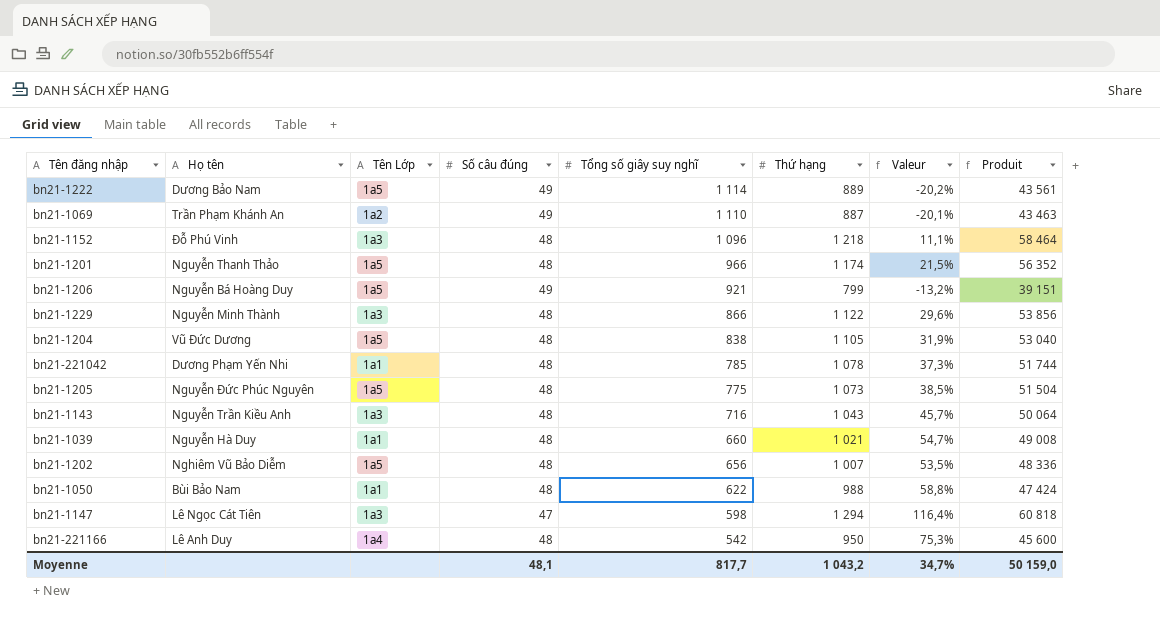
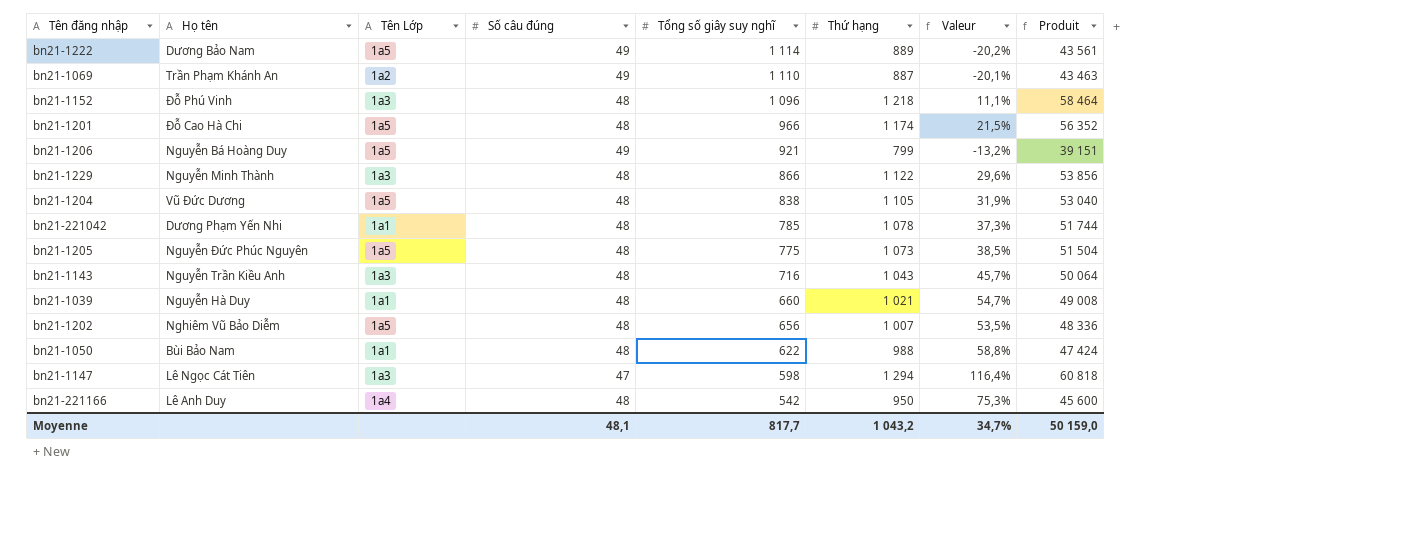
bn21-1201 | Họ tên: Nguyễn Thanh Thảo -> Đỗ Cao Hà Chi

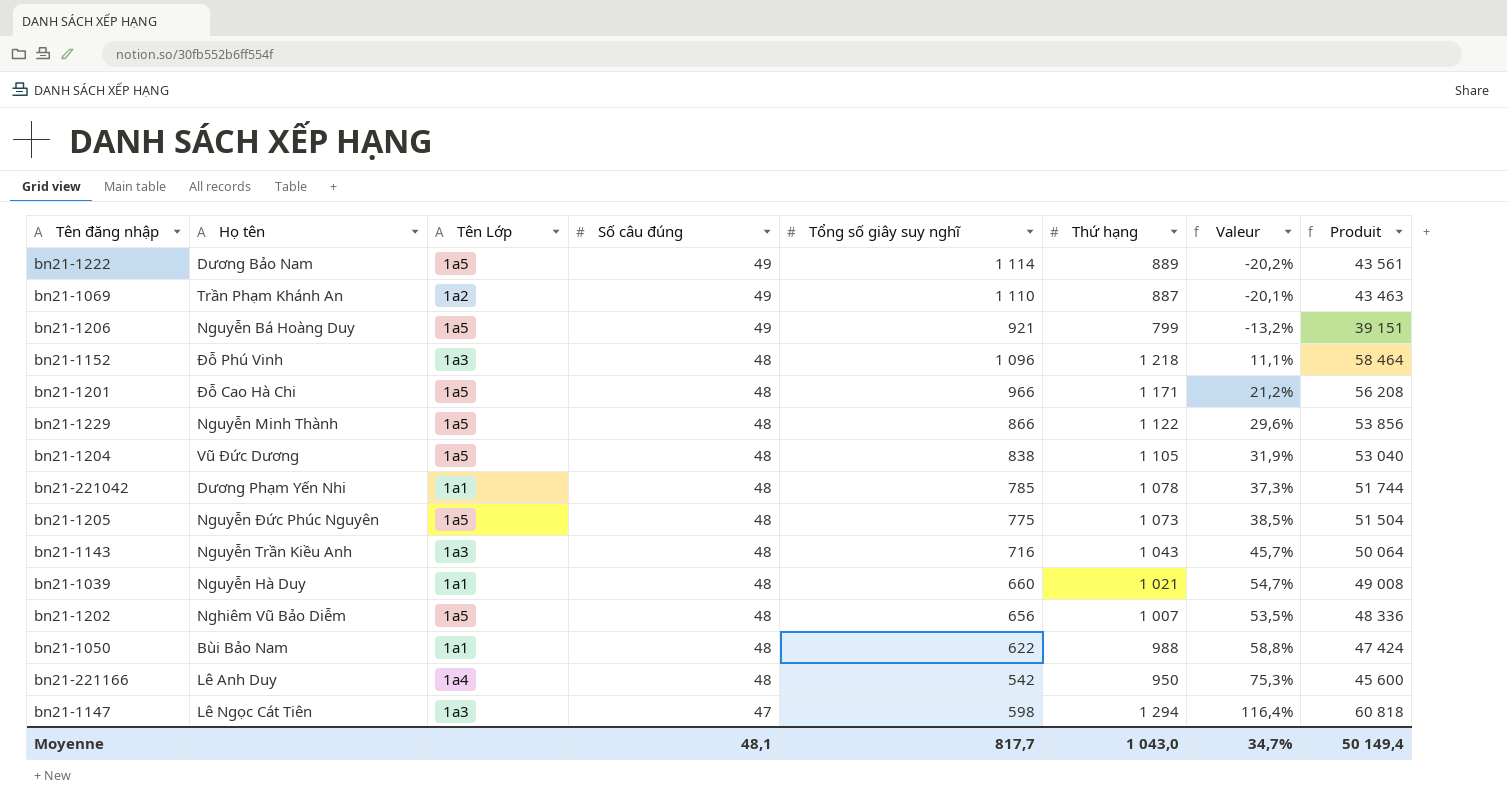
row order: Tổng số giây suy nghĩ descending -> Số câu đúng descending
bn21-1201 | Thứ hạng: 1 174 -> 1 171
bn21-1201 | Valeur: 21,5% -> 21,2%
bn21-1201 | Produit: 56 352 -> 56 208
bn21-1229 | Tên Lớp: 1a3 -> 1a5
Moyenne | Thứ hạng: 1 043,2 -> 1 043,0
Moyenne | Produit: 50 159,0 -> 50 149,4

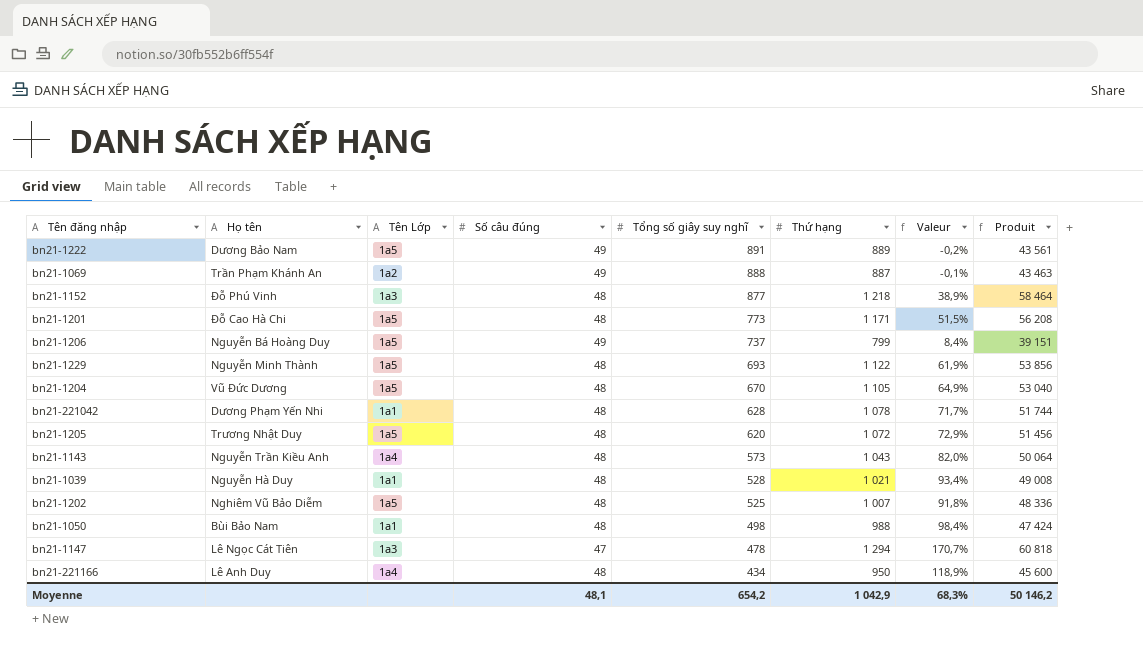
row order: Số câu đúng descending -> Tổng số giây suy nghĩ descending
bn21-1222 | Tổng số giây suy nghĩ: 1 114 -> 891
bn21-1222 | Valeur: -20,2% -> -0,2%
bn21-1069 | Tổng số giây suy nghĩ: 1 110 -> 888
bn21-1069 | Valeur: -20,1% -> -0,1%
bn21-1152 | Tổng số giây suy nghĩ: 1 096 -> 877
bn21-1152 | Valeur: 11,1% -> 38,9%
bn21-1201 | Tổng số giây suy nghĩ: 966 -> 773
bn21-1201 | Valeur: 21,2% -> 51,5%
bn21-1206 | Tổng số giây suy nghĩ: 921 -> 737
bn21-1206 | Valeur: -13,2% -> 8,4%
bn21-1229 | Tổng số giây suy nghĩ: 866 -> 693
bn21-1229 | Valeur: 29,6% -> 61,9%
bn21-1204 | Tổng số giây suy nghĩ: 838 -> 670
bn21-1204 | Valeur: 31,9% -> 64,9%
bn21-221042 | Tổng số giây suy nghĩ: 785 -> 628
bn21-221042 | Valeur: 37,3% -> 71,7%
bn21-1205 | Họ tên: Nguyễn Đức Phúc Nguyên -> Trương Nhật Duy
bn21-1205 | Tổng số giây suy nghĩ: 775 -> 620
bn21-1205 | Thứ hạng: 1 073 -> 1 072
bn21-1205 | Valeur: 38,5% -> 72,9%
bn21-1205 | Produit: 51 504 -> 51 456
bn21-1143 | Tên Lớp: 1a3 -> 1a4
bn21-1143 | Tổng số giây suy nghĩ: 716 -> 573
bn21-1143 | Valeur: 45,7% -> 82,0%
bn21-1039 | Tổng số giây suy nghĩ: 660 -> 528
bn21-1039 | Valeur: 54,7% -> 93,4%
bn21-1202 | Tổng số giây suy nghĩ: 656 -> 525
bn21-1202 | Valeur: 53,5% -> 91,8%
bn21-1050 | Tổng số giây suy nghĩ: 622 -> 498
bn21-1050 | Valeur: 58,8% -> 98,4%
bn21-1147 | Tổng số giây suy nghĩ: 598 -> 478
bn21-1147 | Valeur: 116,4% -> 170,7%
bn21-221166 | Tổng số giây suy nghĩ: 542 -> 434
bn21-221166 | Valeur: 75,3% -> 118,9%
Moyenne | Tổng số giây suy nghĩ: 817,7 -> 654,2
Moyenne | Thứ hạng: 1 043,0 -> 1 042,9
Moyenne | Valeur: 34,7% -> 68,3%
Moyenne | Produit: 50 149,4 -> 50 146,2

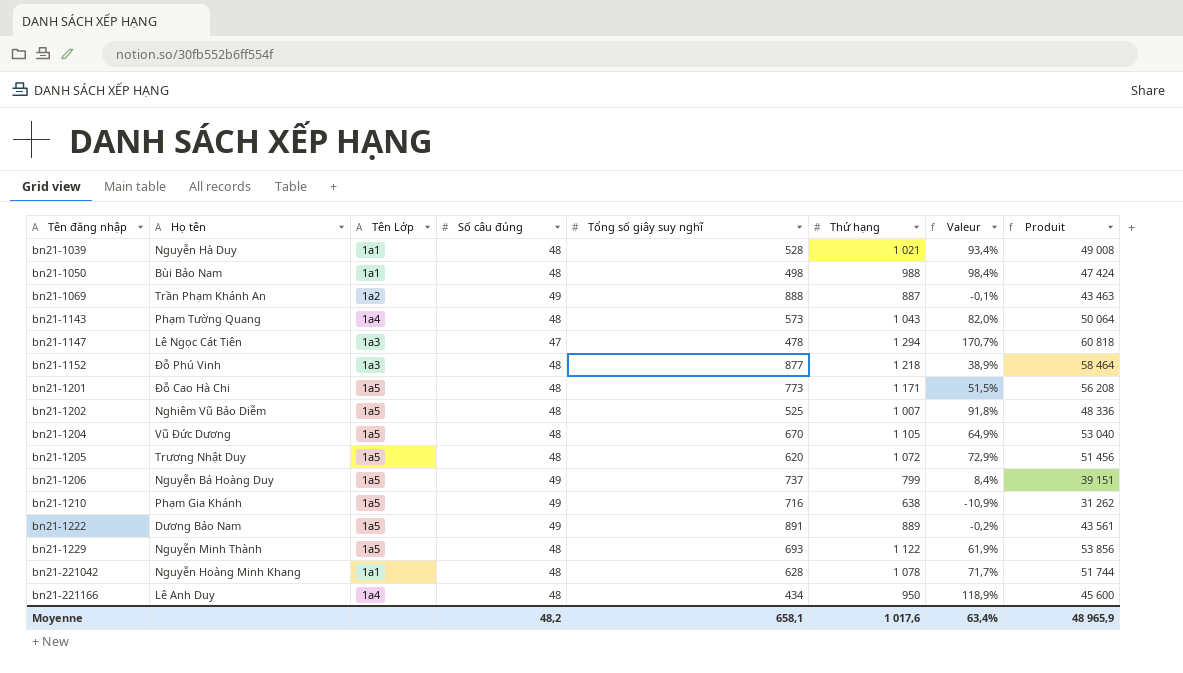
row order: Tổng số giây suy nghĩ descending -> Tên đăng nhập ascending
bn21-1143 | Họ tên: Nguyễn Trần Kiều Anh -> Phạm Tường Quang
row bn21-1210: none -> Phạm Gia Khánh | 1a5 | 49 | 716 | 638 | -10,9% | 31 262
bn21-221042 | Họ tên: Dương Phạm Yến Nhi -> Nguyễn Hoàng Minh Khang
Moyenne | Số câu đúng: 48,1 -> 48,2
Moyenne | Tổng số giây suy nghĩ: 654,2 -> 658,1
Moyenne | Thứ hạng: 1 042,9 -> 1 017,6
Moyenne | Valeur: 68,3% -> 63,4%
Moyenne | Produit: 50 146,2 -> 48 965,9

